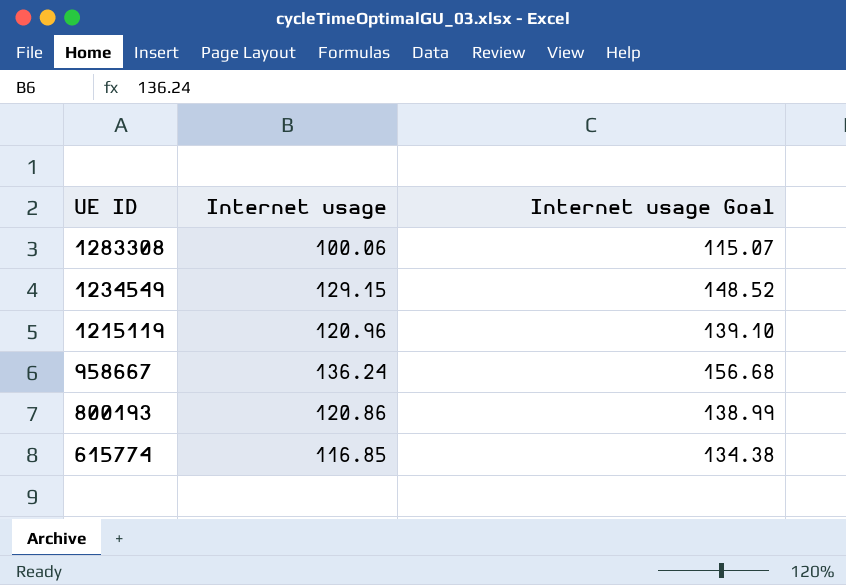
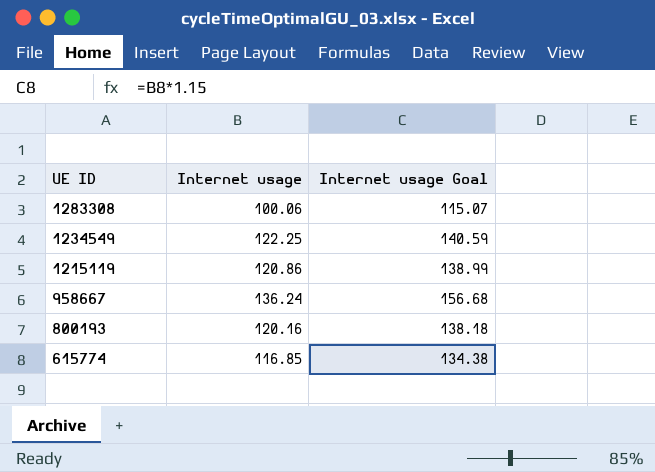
1234549 | Internet usage: 129.15 -> 122.25
1234549 | Internet usage Goal: 148.52 -> 140.59
1215119 | Internet usage: 120.96 -> 120.86
1215119 | Internet usage Goal: 139.10 -> 138.99
800193 | Internet usage: 120.86 -> 120.16
800193 | Internet usage Goal: 138.99 -> 138.18

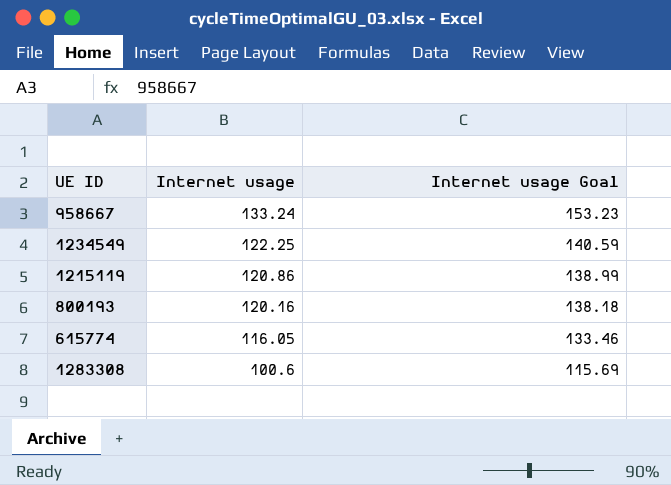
row order: UE ID descending -> Internet usage descending
958667 | Internet usage: 136.24 -> 133.24
958667 | Internet usage Goal: 156.68 -> 153.23
615774 | Internet usage: 116.85 -> 116.05
615774 | Internet usage Goal: 134.38 -> 133.46
1283308 | Internet usage: 100.06 -> 100.6
1283308 | Internet usage Goal: 115.07 -> 115.69

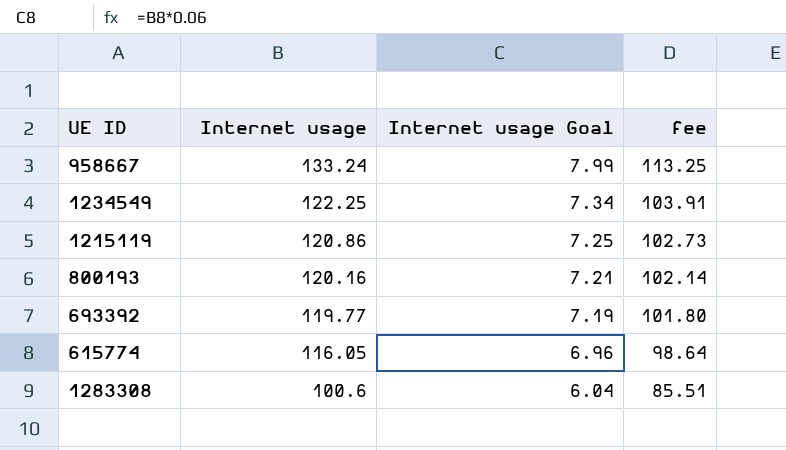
column Internet usage Goal | formula: [Internet usage] * 1.15 -> [Internet usage] * 0.06
column fee | formula: none -> [Internet usage] * 0.85
row 693392: none -> 119.77 | 7.19 | 101.80

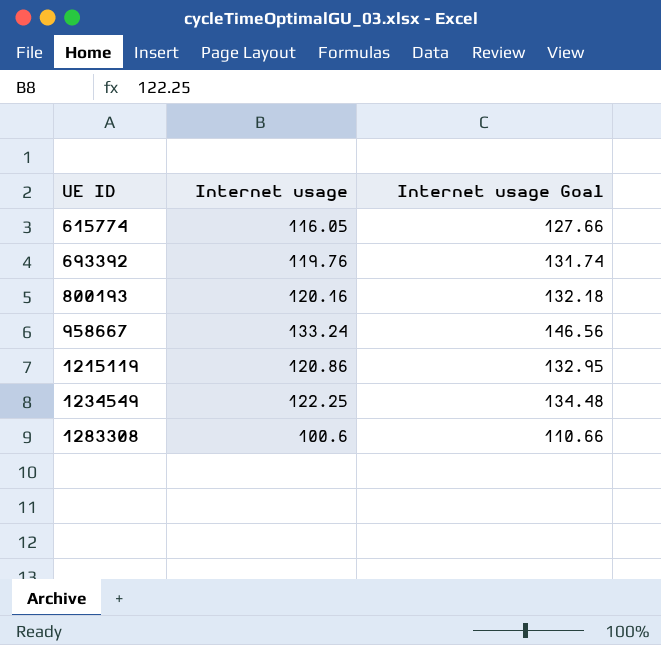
row order: Internet usage descending -> UE ID ascending
column fee | formula: [Internet usage] * 0.85 -> none
column Internet usage Goal | formula: [Internet usage] * 0.06 -> [Internet usage] * 1.1
693392 | Internet usage: 119.77 -> 119.76

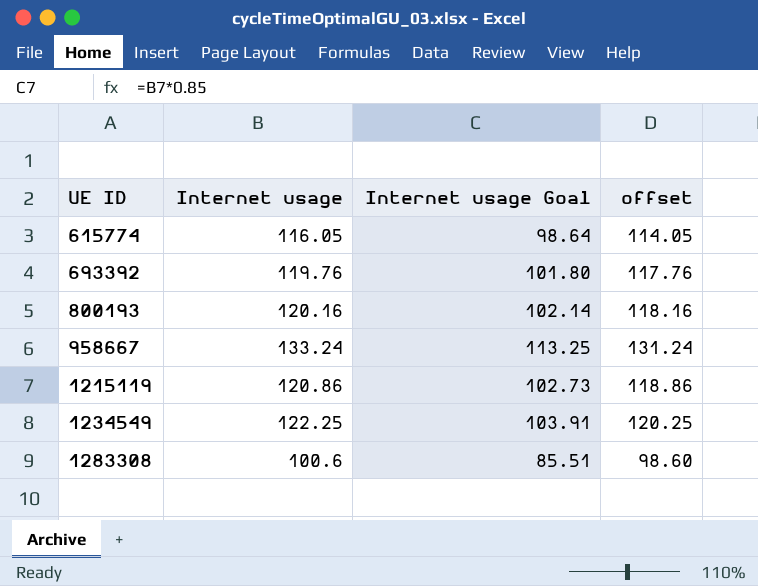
column Internet usage Goal | formula: [Internet usage] * 1.1 -> [Internet usage] * 0.85
column offset | formula: none -> [Internet usage] - 2

